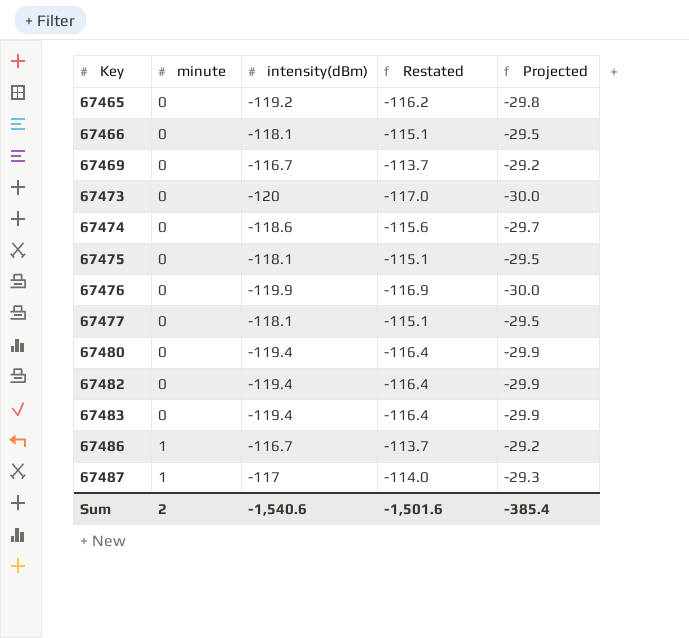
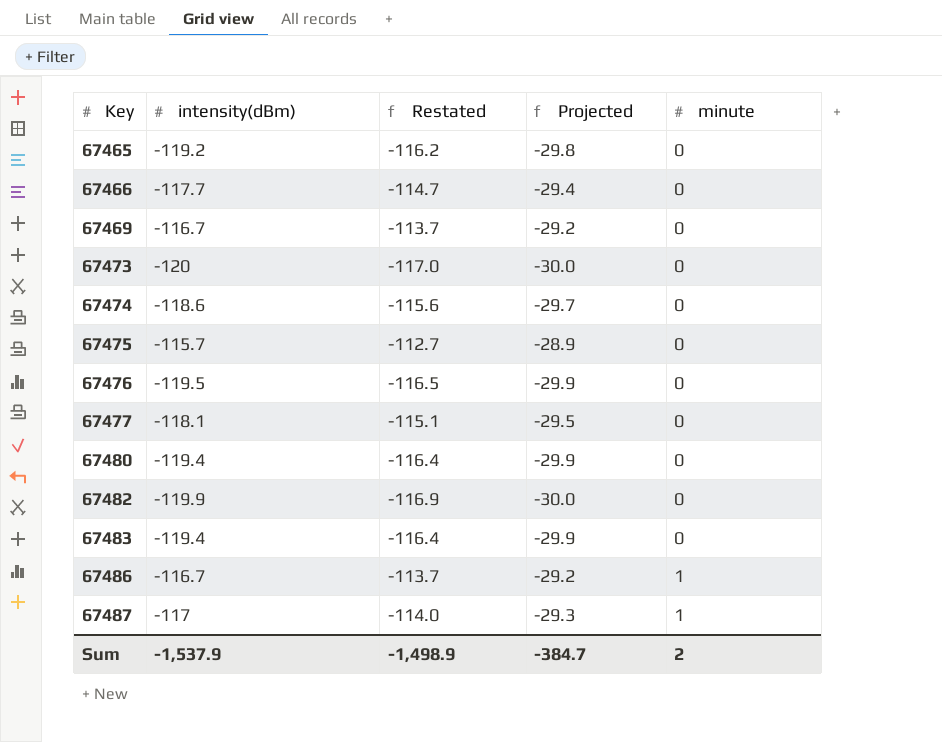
column minute | position: 2 -> 5
67466 | intensity(dBm): -118.1 -> -117.7
67466 | Restated: -115.1 -> -114.7
67466 | Projected: -29.5 -> -29.4
67475 | intensity(dBm): -118.1 -> -115.7
67475 | Restated: -115.1 -> -112.7
67475 | Projected: -29.5 -> -28.9
67476 | intensity(dBm): -119.9 -> -119.5
67476 | Restated: -116.9 -> -116.5
67476 | Projected: -30.0 -> -29.9
67482 | intensity(dBm): -119.4 -> -119.9
67482 | Restated: -116.4 -> -116.9
67482 | Projected: -29.9 -> -30.0
Sum | intensity(dBm): -1,540.6 -> -1,537.9
Sum | Restated: -1,501.6 -> -1,498.9
Sum | Projected: -385.4 -> -384.7

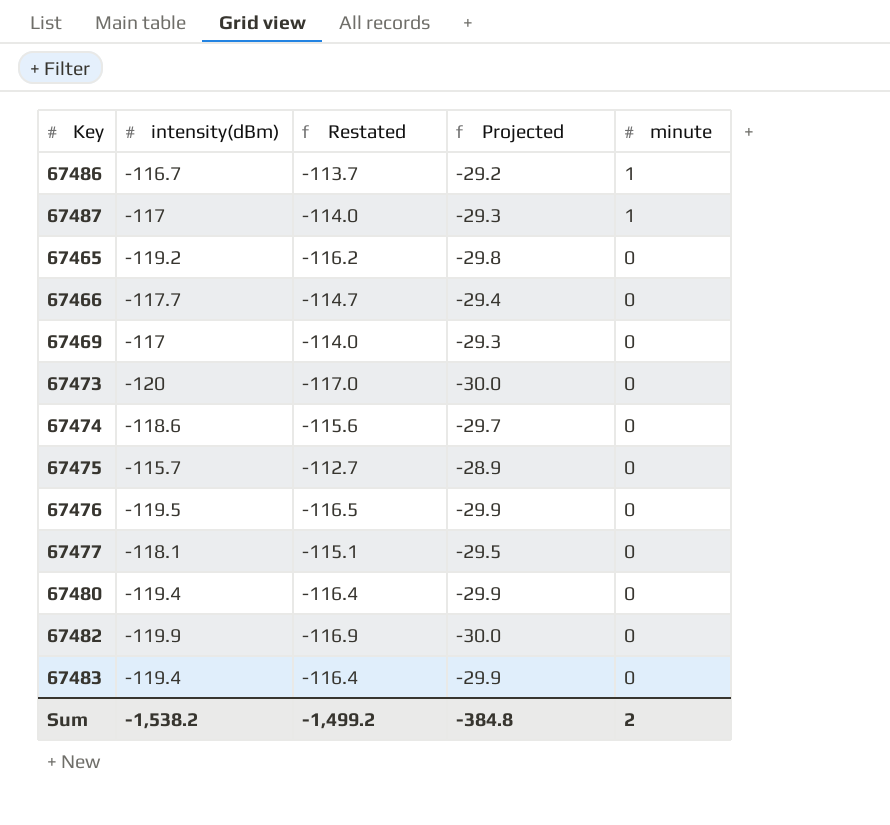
row order: Key ascending -> minute descending
67469 | intensity(dBm): -116.7 -> -117
67469 | Restated: -113.7 -> -114.0
67469 | Projected: -29.2 -> -29.3
Sum | intensity(dBm): -1,537.9 -> -1,538.2
Sum | Restated: -1,498.9 -> -1,499.2
Sum | Projected: -384.7 -> -384.8

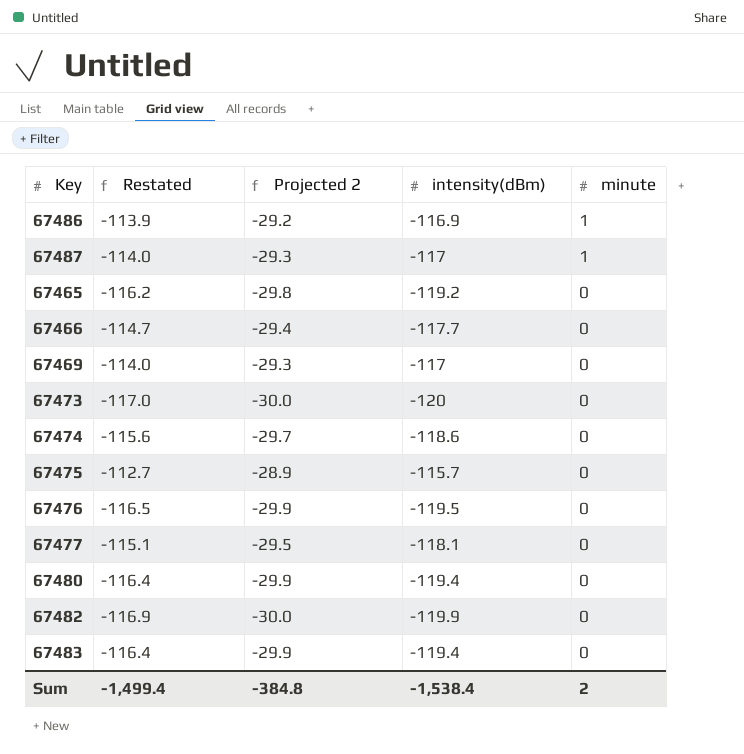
column name: Projected -> Projected 2
column intensity(dBm) | position: 2 -> 4
67486 | Restated: -113.7 -> -113.9
67486 | intensity(dBm): -116.7 -> -116.9
Sum | Restated: -1,499.2 -> -1,499.4
Sum | intensity(dBm): -1,538.2 -> -1,538.4

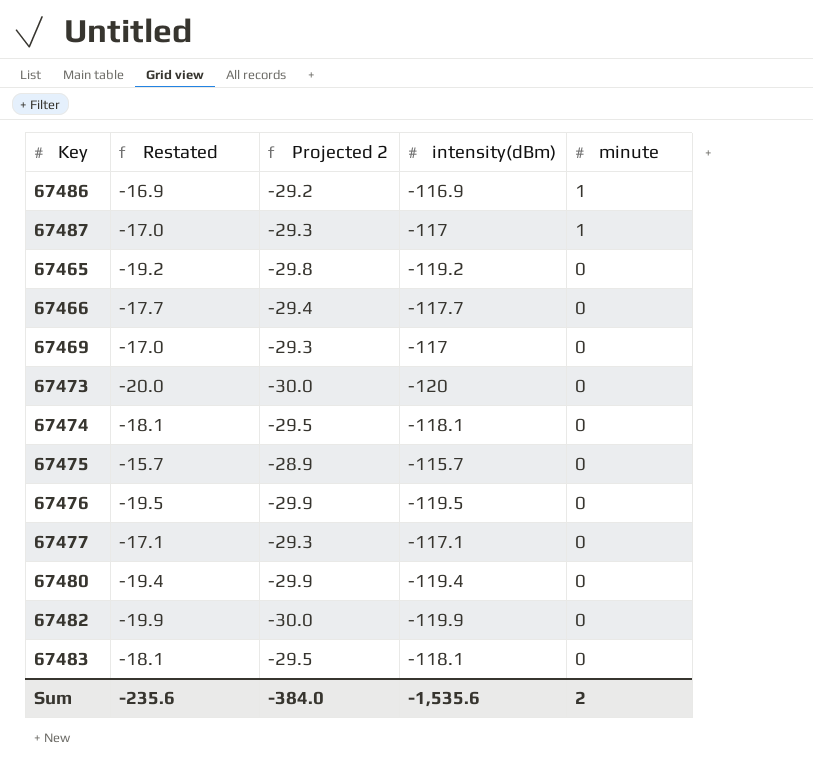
column Restated | formula: [intensity(dBm)] + 3 -> [intensity(dBm)] + 100
67474 | Projected 2: -29.7 -> -29.5
67474 | intensity(dBm): -118.6 -> -118.1
67477 | Projected 2: -29.5 -> -29.3
67477 | intensity(dBm): -118.1 -> -117.1
67483 | Projected 2: -29.9 -> -29.5
67483 | intensity(dBm): -119.4 -> -118.1
Sum | Restated: -1,499.4 -> -235.6
Sum | Projected 2: -384.8 -> -384.0
Sum | intensity(dBm): -1,538.4 -> -1,535.6

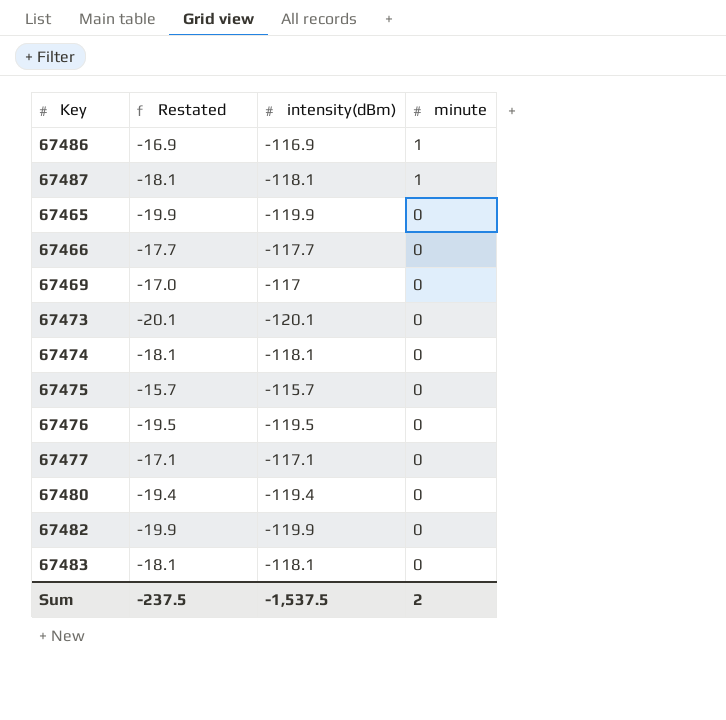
column Projected 2 | formula: [intensity(dBm)] * 0.25 -> none
67487 | Restated: -17.0 -> -18.1
67487 | intensity(dBm): -117 -> -118.1
67465 | Restated: -19.2 -> -19.9
67465 | intensity(dBm): -119.2 -> -119.9
67473 | Restated: -20.0 -> -20.1
67473 | intensity(dBm): -120 -> -120.1
Sum | Restated: -235.6 -> -237.5
Sum | intensity(dBm): -1,535.6 -> -1,537.5

